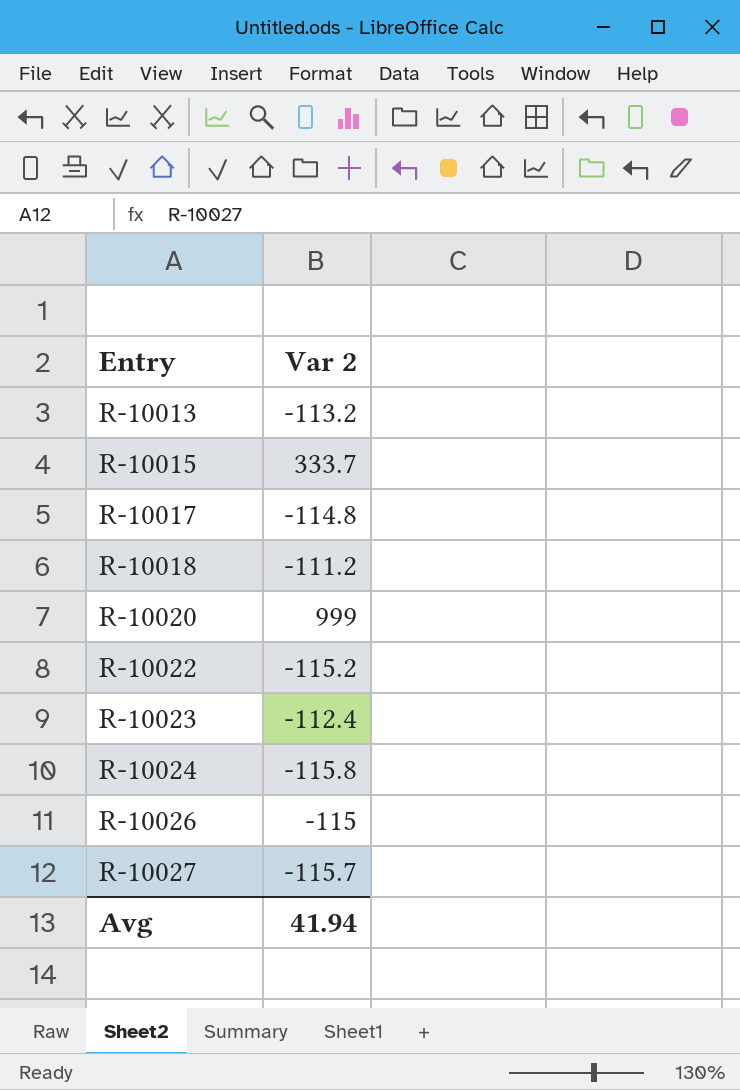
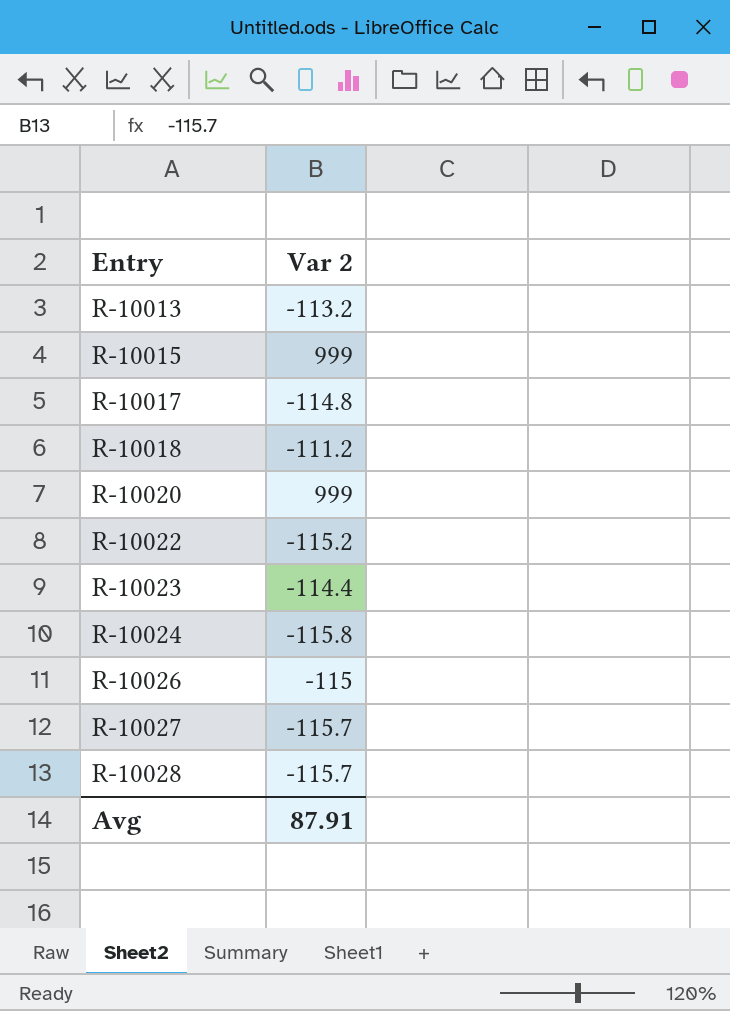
R-10015 | Var 2: 333.7 -> 999
R-10023 | Var 2: -112.4 -> -114.4
row R-10028: none -> -115.7
Avg | Var 2: 41.94 -> 87.91

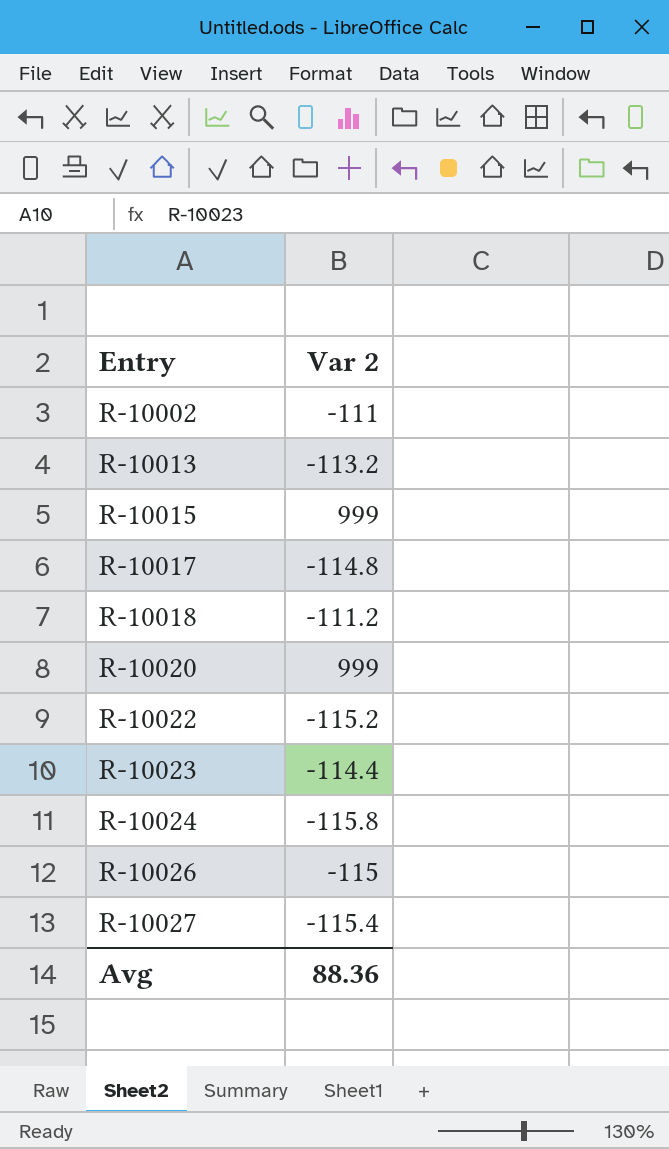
row R-10028: -115.7 -> none
row R-10002: none -> -111
R-10027 | Var 2: -115.7 -> -115.4
Avg | Var 2: 87.91 -> 88.36

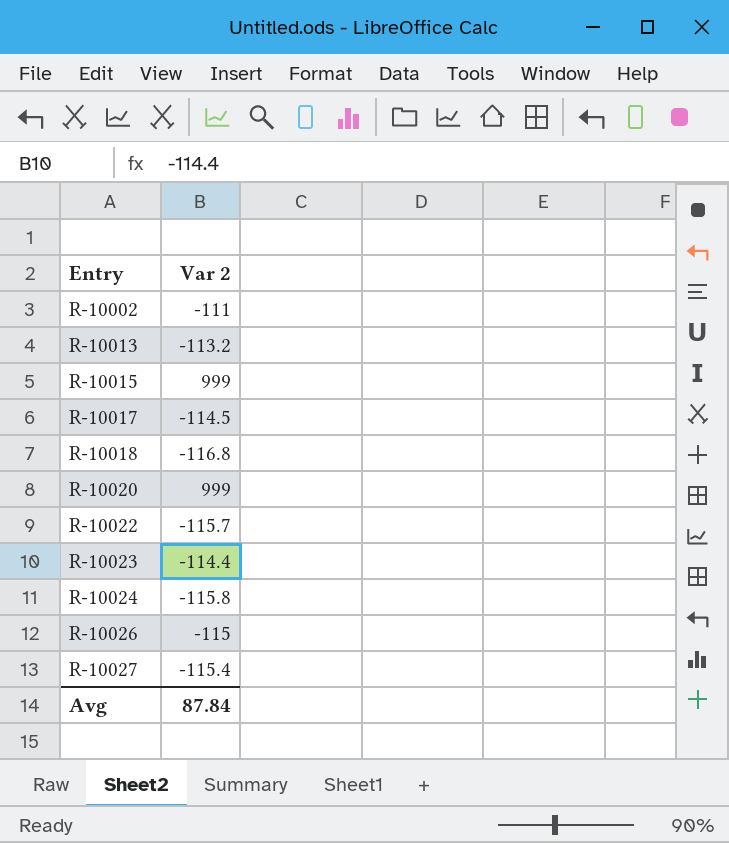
R-10017 | Var 2: -114.8 -> -114.5
R-10018 | Var 2: -111.2 -> -116.8
R-10022 | Var 2: -115.2 -> -115.7
Avg | Var 2: 88.36 -> 87.84

